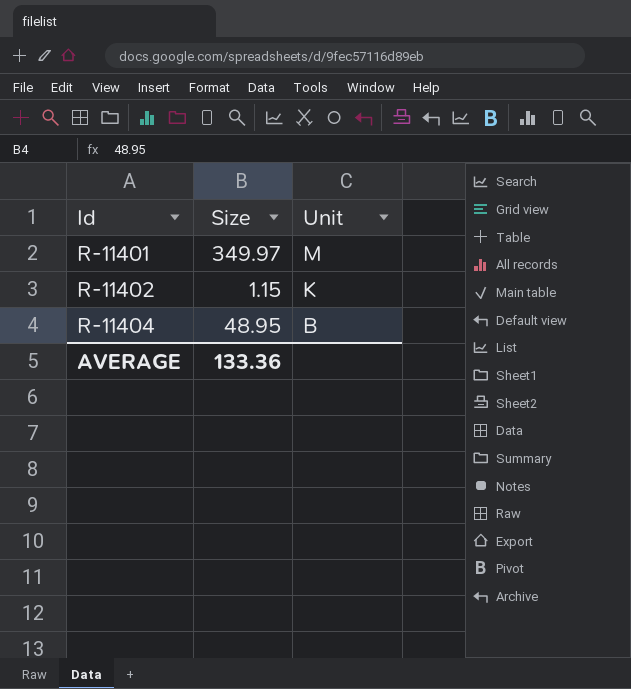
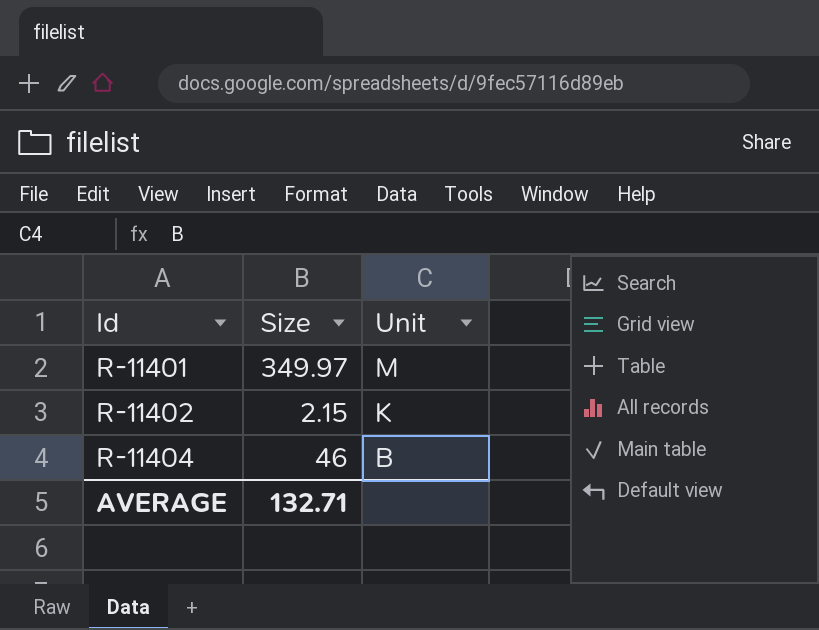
R-11402 | Size: 1.15 -> 2.15
R-11404 | Size: 48.95 -> 46
AVERAGE | Size: 133.36 -> 132.71

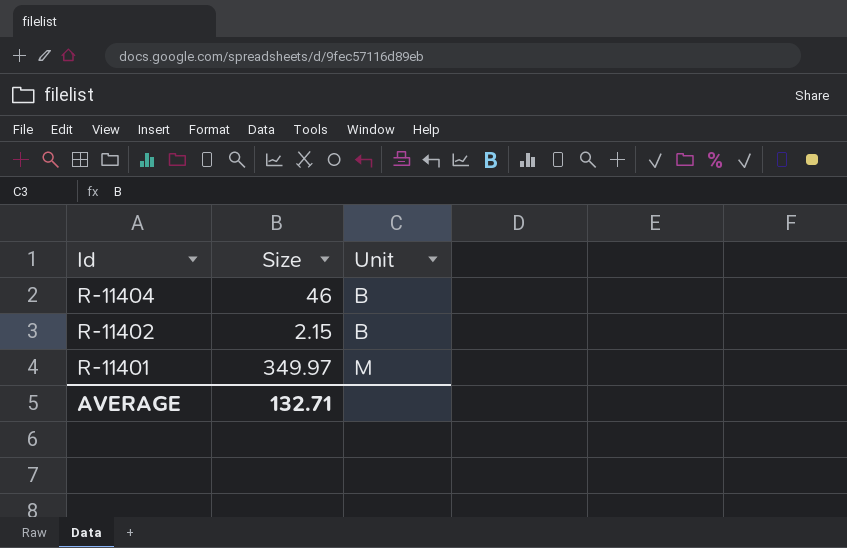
row order: Id ascending -> Id descending
R-11402 | Unit: K -> B

